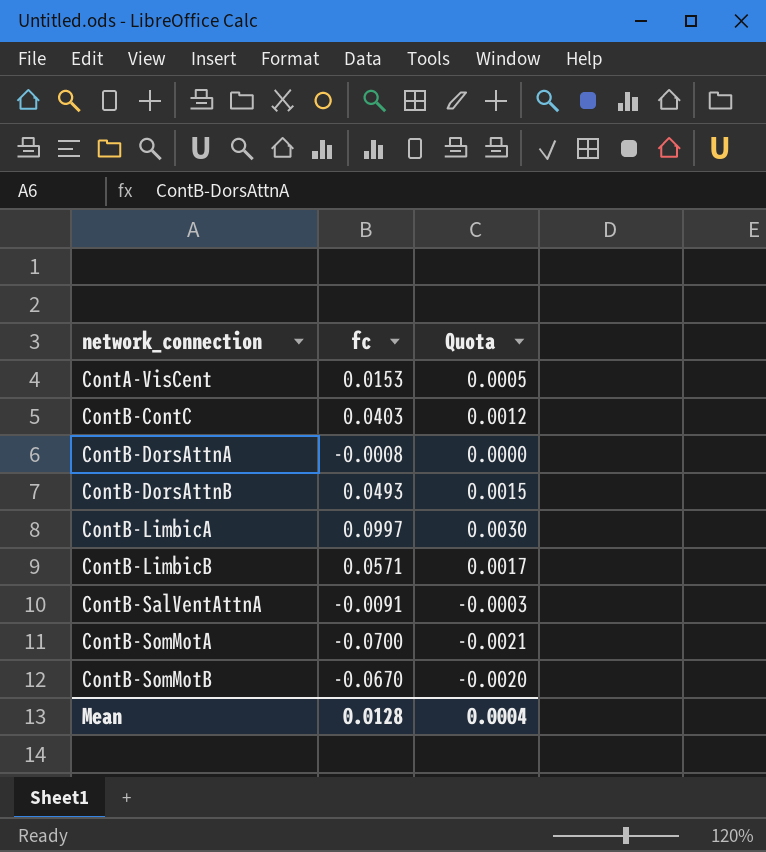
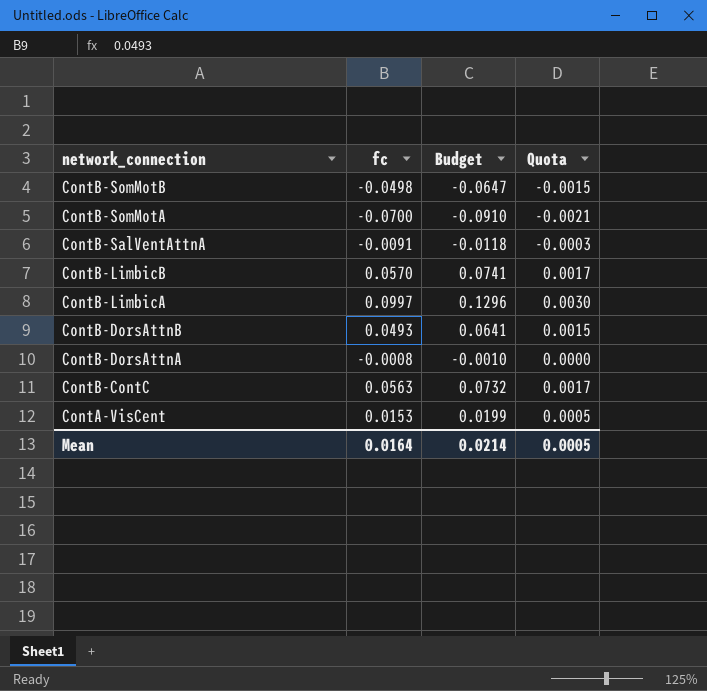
row order: network_connection ascending -> network_connection descending
column Budget | formula: none -> [fc] * 1.3
ContB-SomMotB | fc: -0.0670 -> -0.0498
ContB-SomMotB | Quota: -0.0020 -> -0.0015
ContB-LimbicB | fc: 0.0571 -> 0.0570
ContB-ContC | fc: 0.0403 -> 0.0563
ContB-ContC | Quota: 0.0012 -> 0.0017
Mean | fc: 0.0128 -> 0.0164
Mean | Quota: 0.0004 -> 0.0005

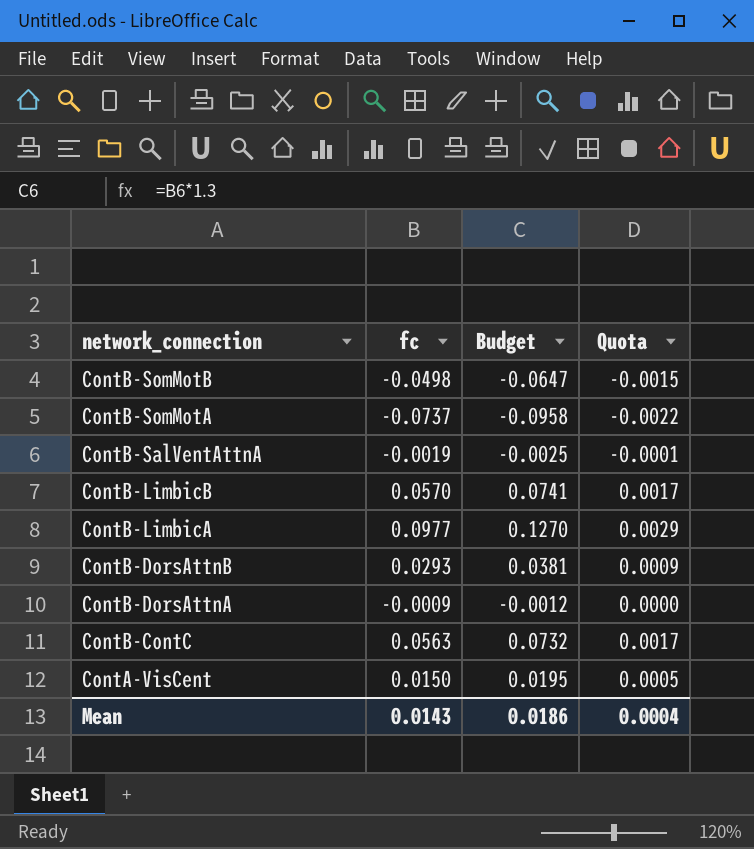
ContB-SomMotA | fc: -0.0700 -> -0.0737
ContB-SomMotA | Budget: -0.0910 -> -0.0958
ContB-SomMotA | Quota: -0.0021 -> -0.0022
ContB-SalVentAttnA | fc: -0.0091 -> -0.0019
ContB-SalVentAttnA | Budget: -0.0118 -> -0.0025
ContB-SalVentAttnA | Quota: -0.0003 -> -0.0001
ContB-LimbicA | fc: 0.0997 -> 0.0977
ContB-LimbicA | Budget: 0.1296 -> 0.1270
ContB-LimbicA | Quota: 0.0030 -> 0.0029
ContB-DorsAttnB | fc: 0.0493 -> 0.0293
ContB-DorsAttnB | Budget: 0.0641 -> 0.0381
ContB-DorsAttnB | Quota: 0.0015 -> 0.0009
ContB-DorsAttnA | fc: -0.0008 -> -0.0009
ContB-DorsAttnA | Budget: -0.0010 -> -0.0012
ContA-VisCent | fc: 0.0153 -> 0.0150
ContA-VisCent | Budget: 0.0199 -> 0.0195
Mean | fc: 0.0164 -> 0.0143
Mean | Budget: 0.0214 -> 0.0186
Mean | Quota: 0.0005 -> 0.0004

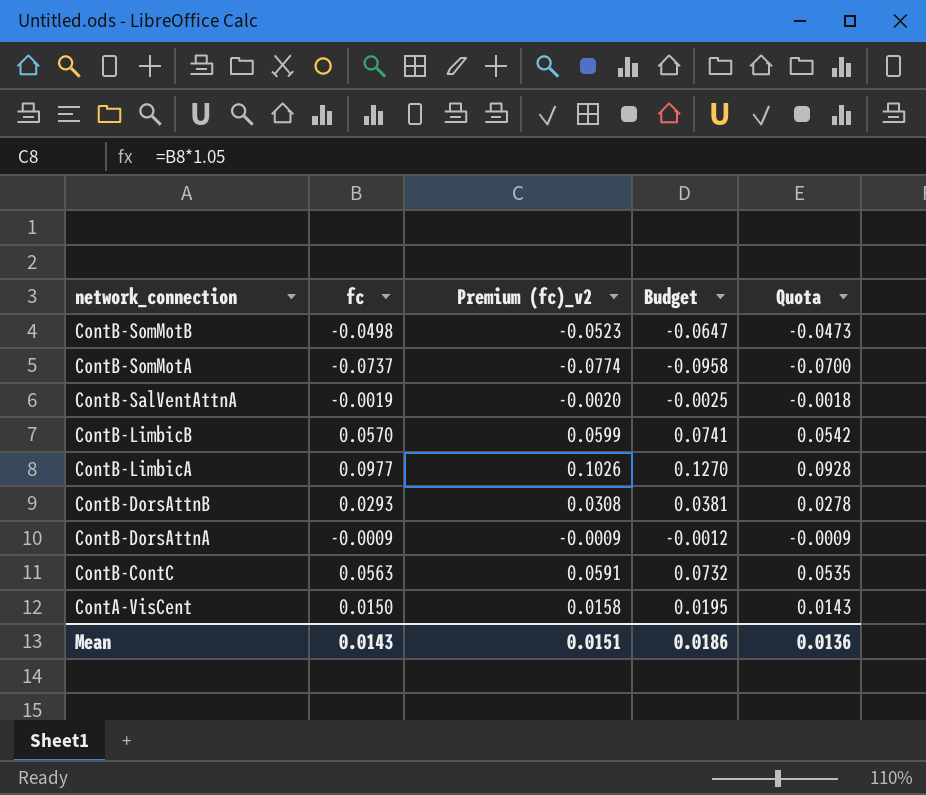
column Premium (fc)_v2 | formula: none -> [fc] * 1.05
column Quota | formula: [fc] * 0.03 -> [fc] * 0.95
Mean | Quota: 0.0004 -> 0.0136

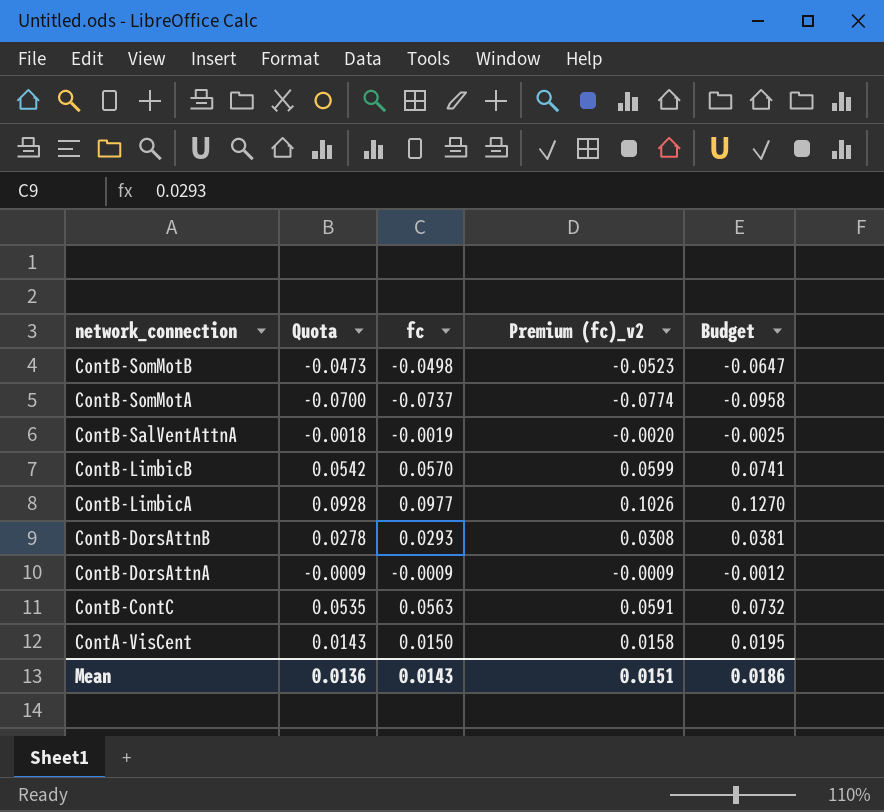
column Quota | position: 5 -> 2

